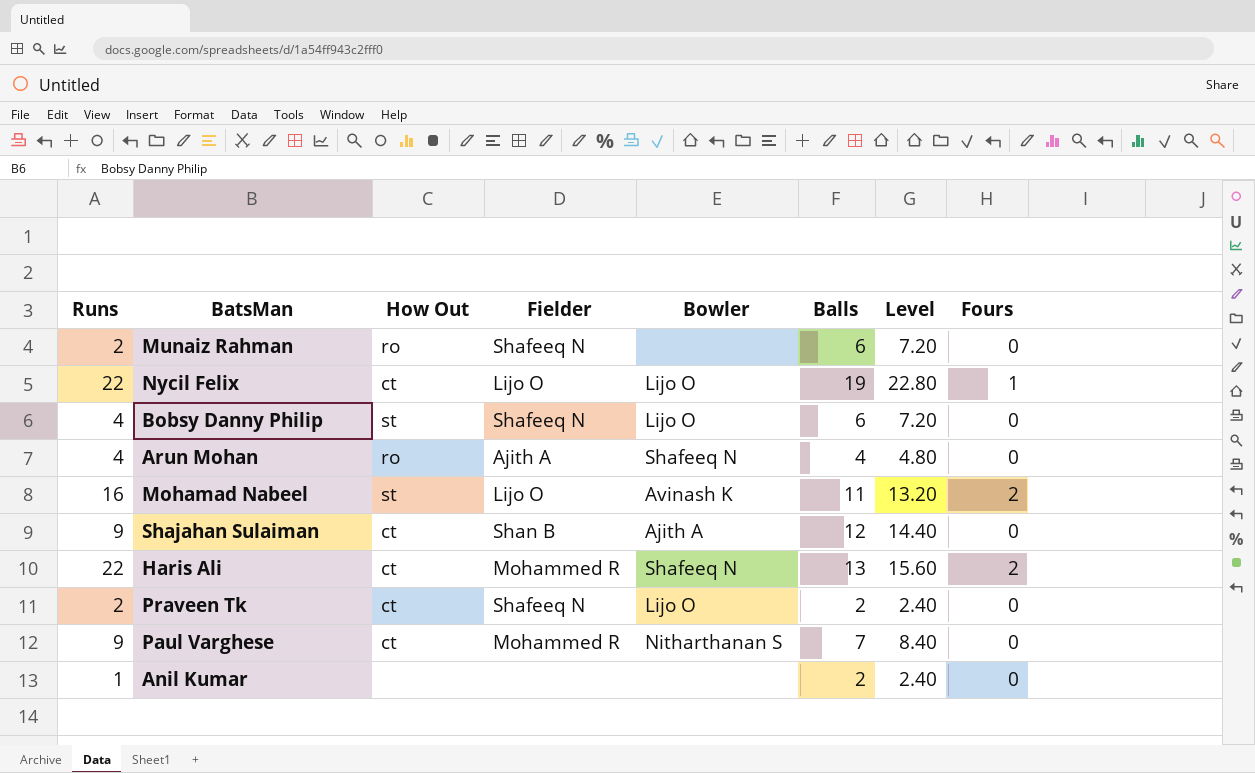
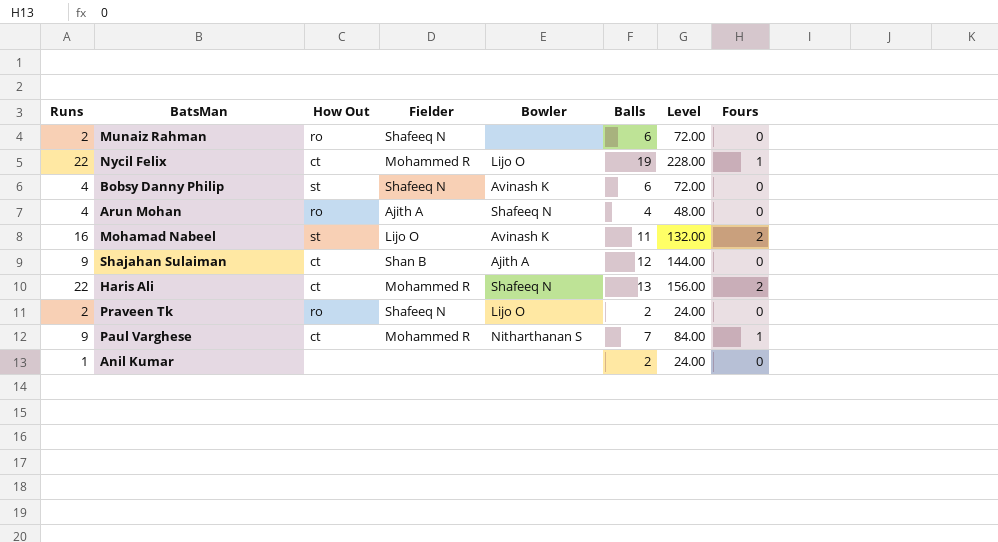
column Level | formula: [Balls] * 1.2 -> [Balls] * 12
Nycil Felix | Fielder: Lijo O -> Mohammed R
Bobsy Danny Philip | Bowler: Lijo O -> Avinash K
Praveen Tk | How Out: ct -> ro
Paul Varghese | Fours: 0 -> 1

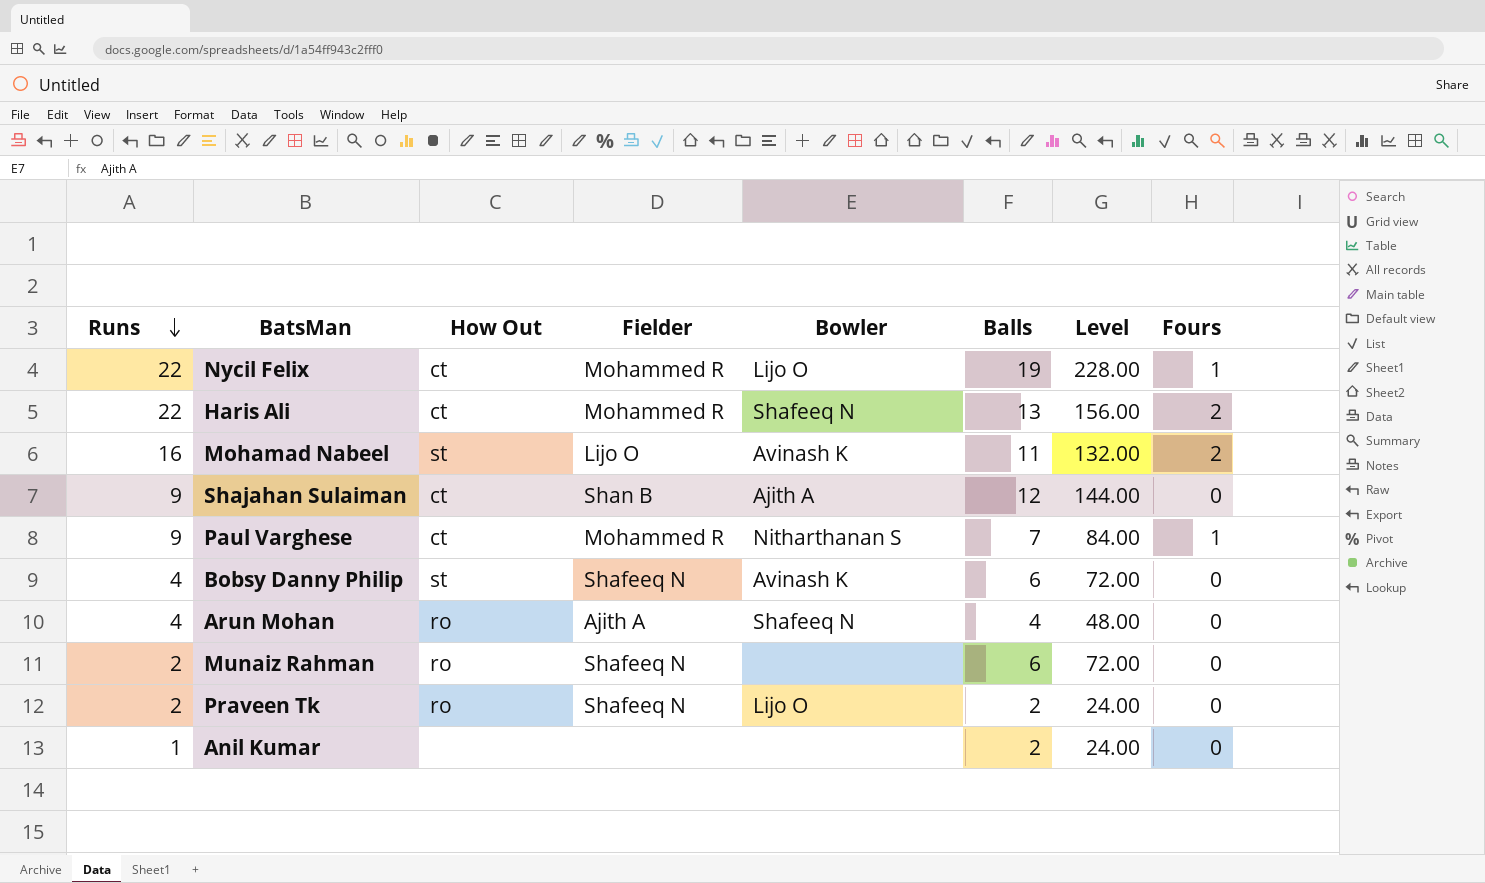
row order: none -> Runs descending

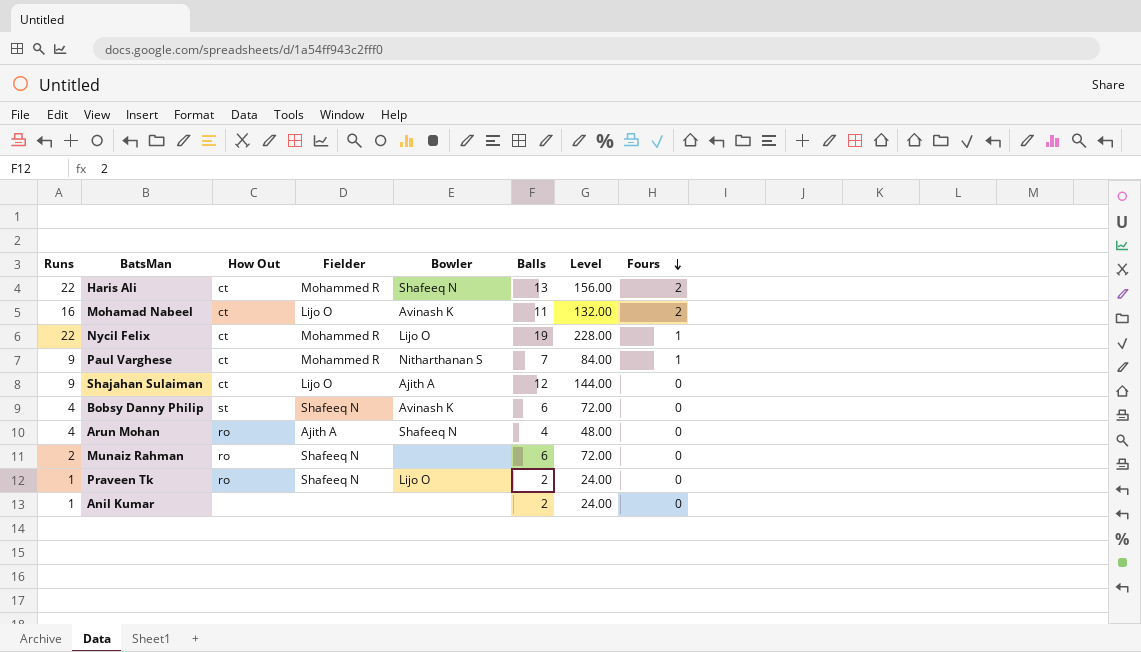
row order: Runs descending -> Fours descending
Mohamad Nabeel | How Out: st -> ct
Shajahan Sulaiman | Fielder: Shan B -> Lijo O
Praveen Tk | Runs: 2 -> 1

